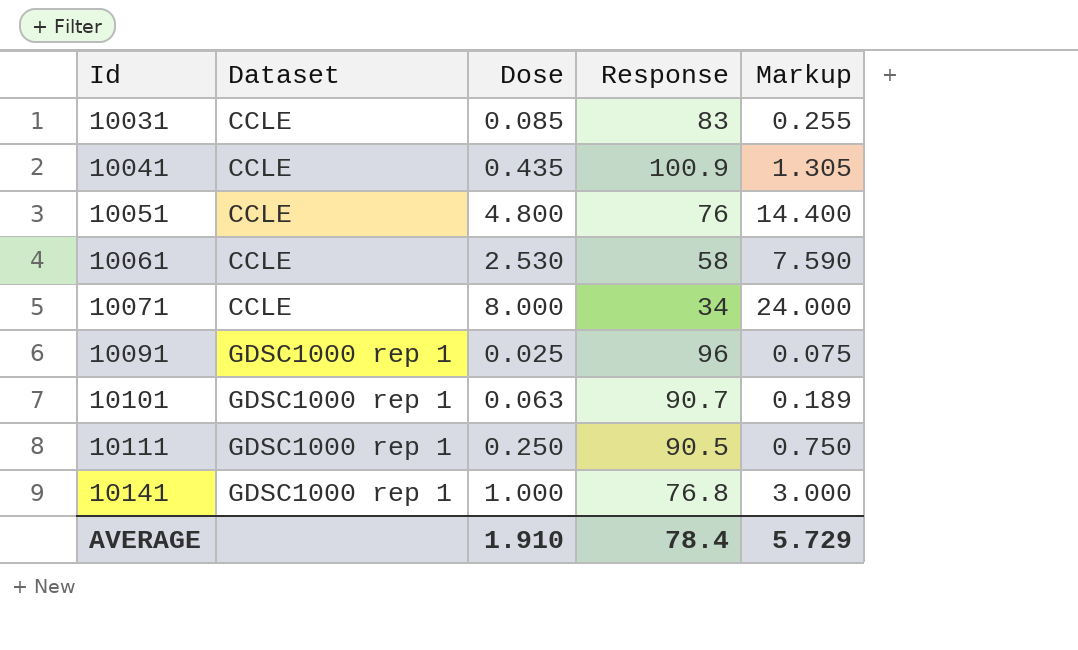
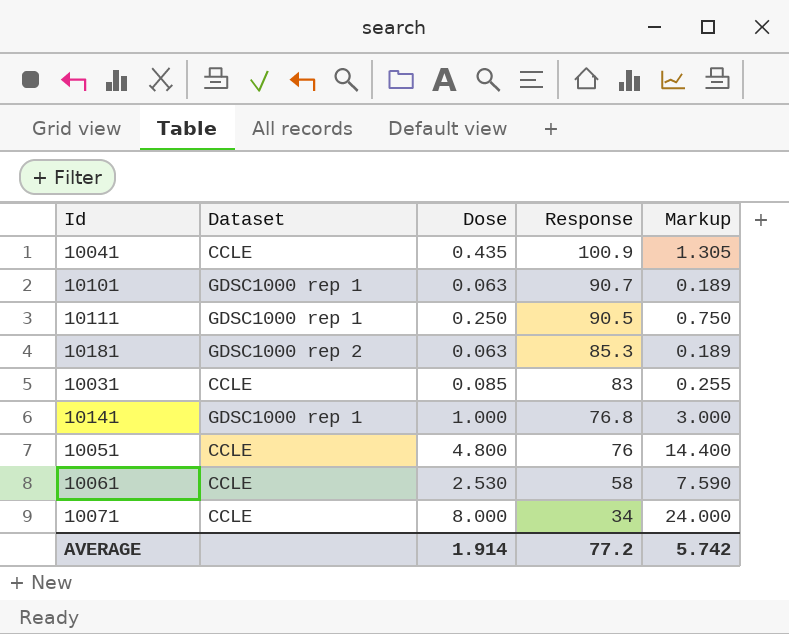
row order: Id ascending -> Response descending
row 10091: GDSC1000 rep 1 | 0.025 | 96 | 0.075 -> none
row 10181: none -> GDSC1000 rep 2 | 0.063 | 85.3 | 0.189
AVERAGE | Dose: 1.910 -> 1.914
AVERAGE | Response: 78.4 -> 77.2
AVERAGE | Markup: 5.729 -> 5.742

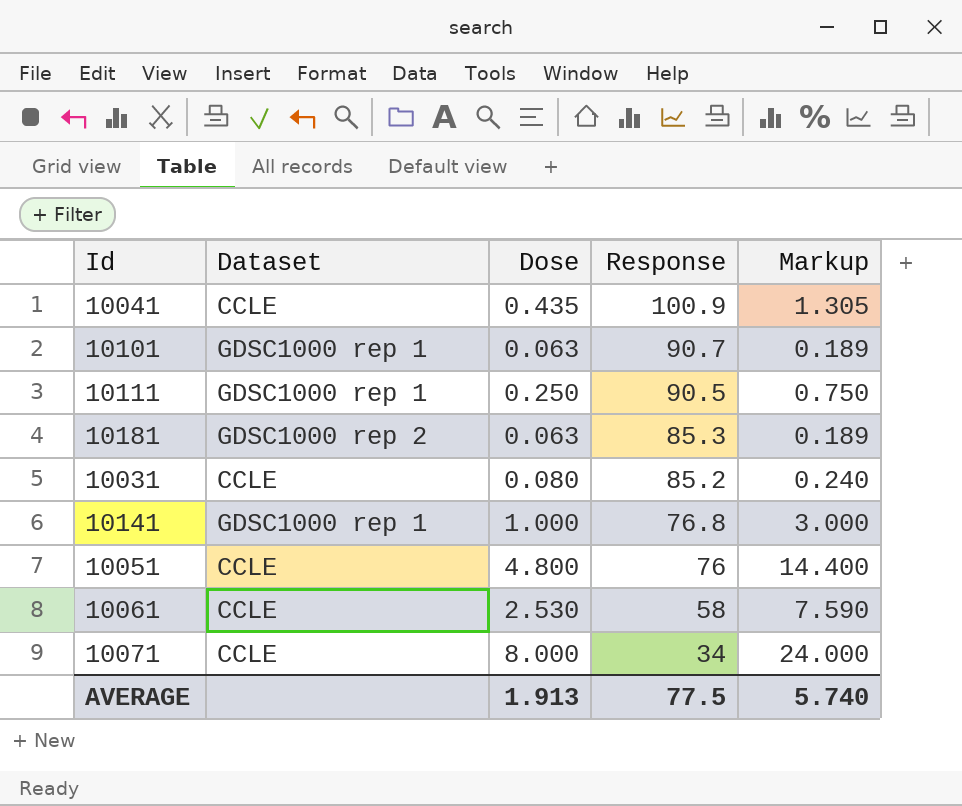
10031 | Dose: 0.085 -> 0.080
10031 | Response: 83 -> 85.2
10031 | Markup: 0.255 -> 0.240
AVERAGE | Dose: 1.914 -> 1.913
AVERAGE | Response: 77.2 -> 77.5
AVERAGE | Markup: 5.742 -> 5.740

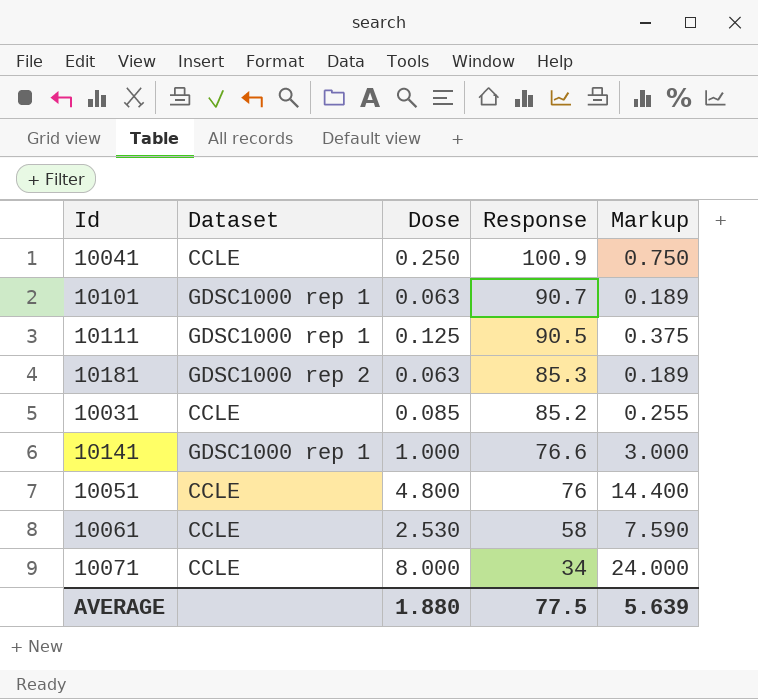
10041 | Dose: 0.435 -> 0.250
10041 | Markup: 1.305 -> 0.750
10111 | Dose: 0.250 -> 0.125
10111 | Markup: 0.750 -> 0.375
10031 | Dose: 0.080 -> 0.085
10031 | Markup: 0.240 -> 0.255
10141 | Response: 76.8 -> 76.6
AVERAGE | Dose: 1.913 -> 1.880
AVERAGE | Markup: 5.740 -> 5.639

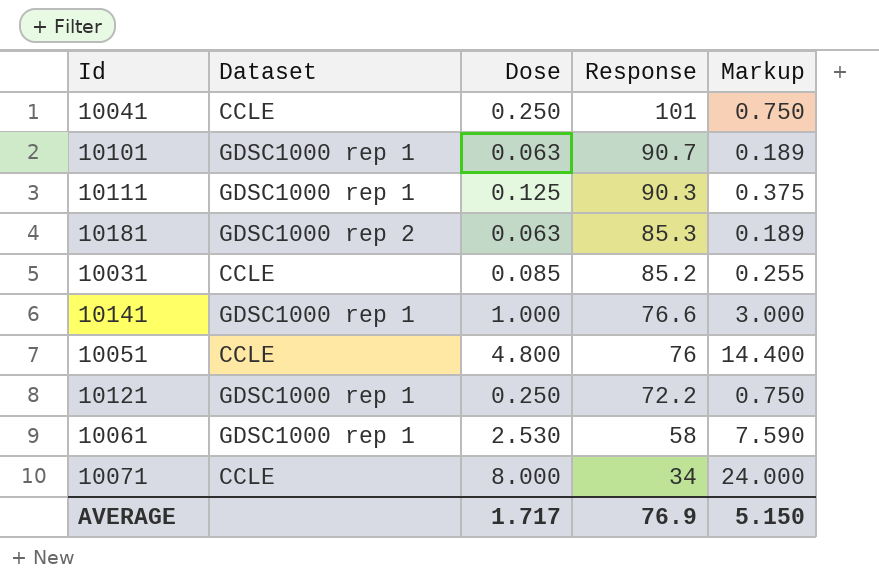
10041 | Response: 100.9 -> 101
10111 | Response: 90.5 -> 90.3
row 10121: none -> GDSC1000 rep 1 | 0.250 | 72.2 | 0.750
10061 | Dataset: CCLE -> GDSC1000 rep 1
AVERAGE | Dose: 1.880 -> 1.717
AVERAGE | Response: 77.5 -> 76.9
AVERAGE | Markup: 5.639 -> 5.150

